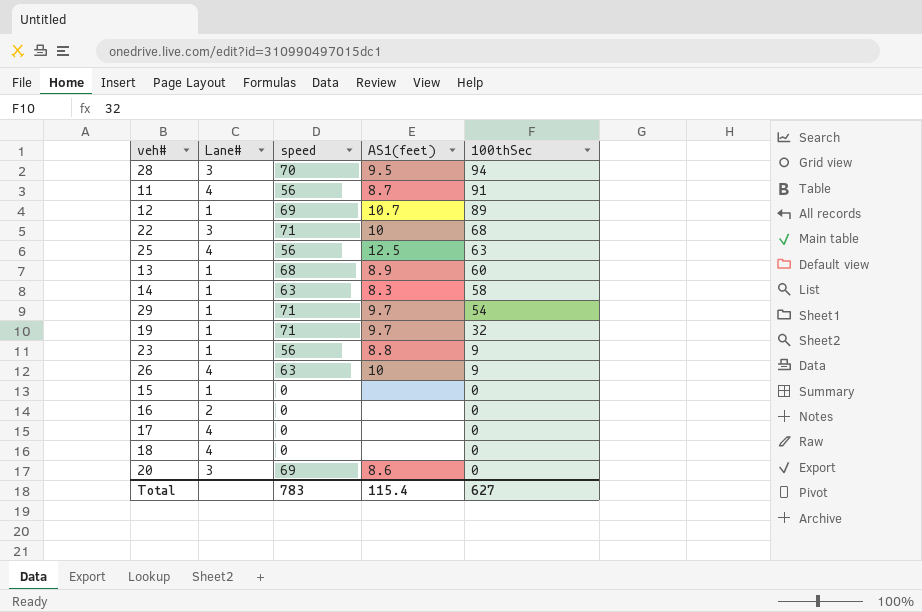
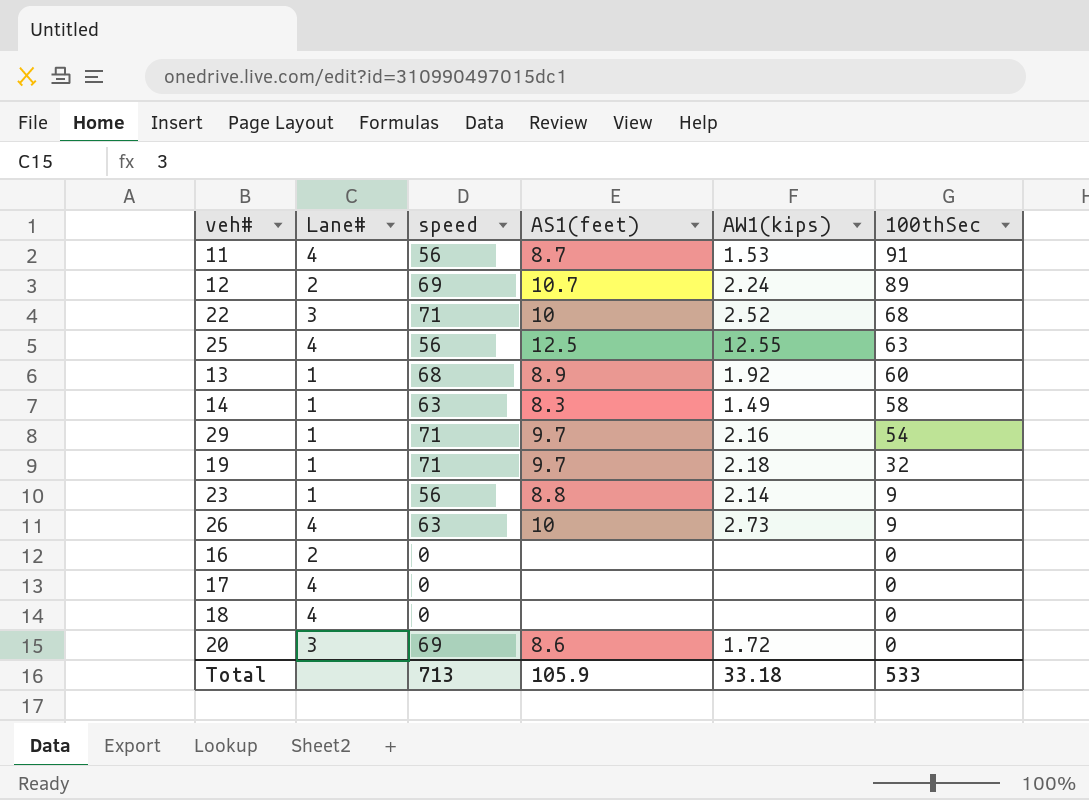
column AW1(kips) | position: none -> 5
row 28: 3 | 70 | 9.5 | 94 -> none
row 15: 1 | 0 | none | 0 -> none
12 | Lane#: 1 -> 2
Total | speed: 783 -> 713
Total | AS1(feet): 115.4 -> 105.9
Total | 100thSec: 627 -> 533

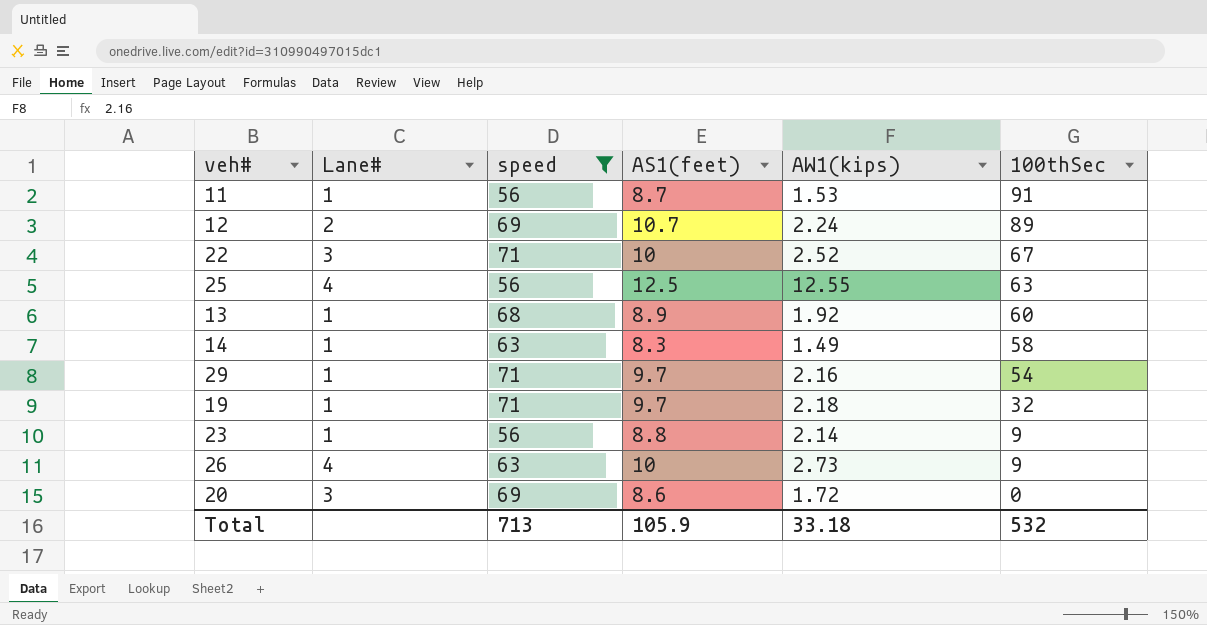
filter: none -> speed != 0
11 | Lane#: 4 -> 1
22 | 100thSec: 68 -> 67
Total | 100thSec: 533 -> 532

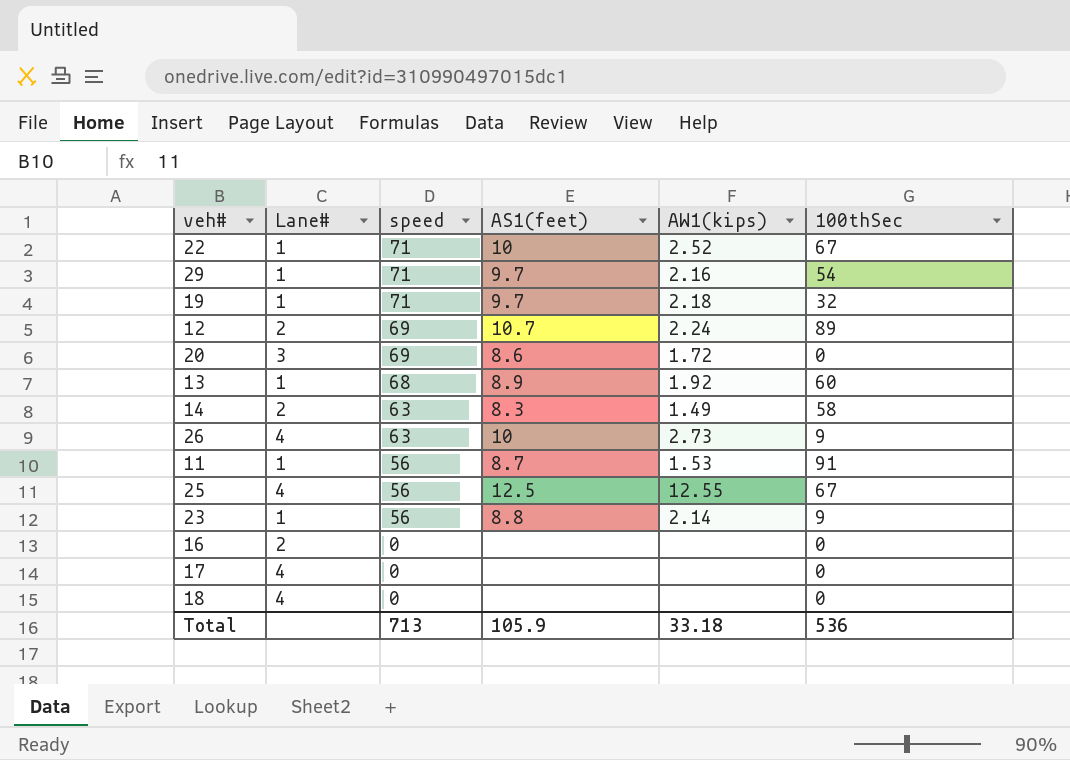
filter: speed != 0 -> none
row order: 100thSec descending -> speed descending
22 | Lane#: 3 -> 1
14 | Lane#: 1 -> 2
25 | 100thSec: 63 -> 67
Total | 100thSec: 532 -> 536

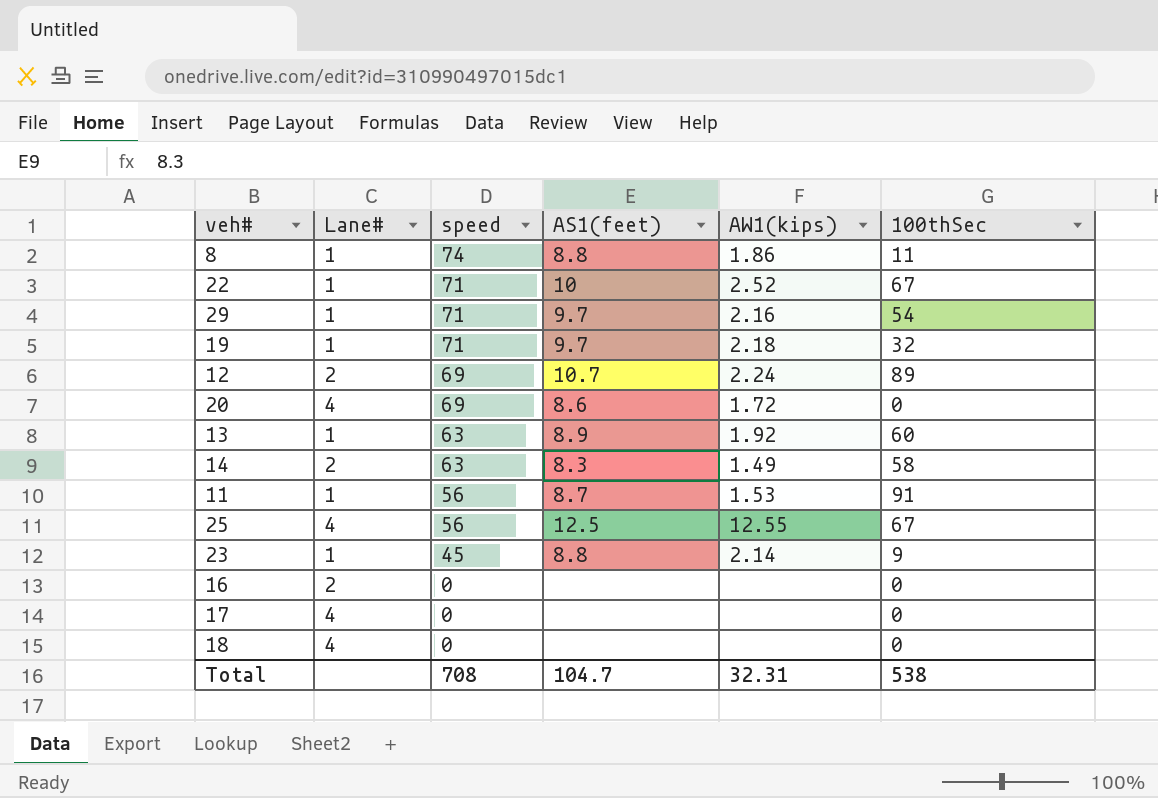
row 26: 4 | 63 | 10 | 2.73 | 9 -> none
row 8: none -> 1 | 74 | 8.8 | 1.86 | 11
20 | Lane#: 3 -> 4
13 | speed: 68 -> 63
23 | speed: 56 -> 45
Total | speed: 713 -> 708
Total | AS1(feet): 105.9 -> 104.7
Total | AW1(kips): 33.18 -> 32.31
Total | 100thSec: 536 -> 538

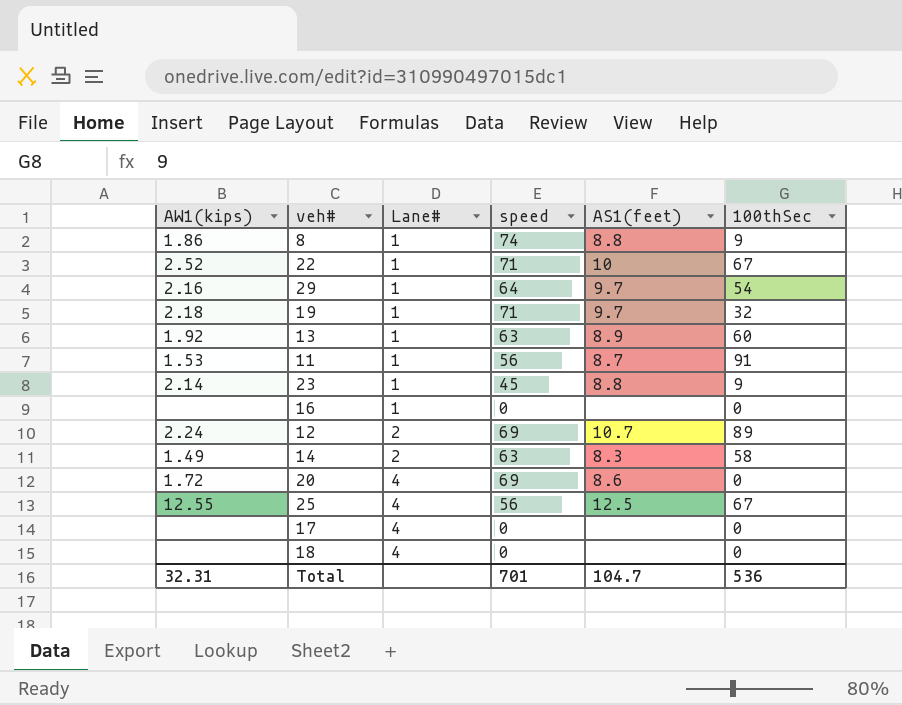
row order: speed descending -> Lane# ascending
column AW1(kips) | position: 5 -> 1
8 | 100thSec: 11 -> 9
29 | speed: 71 -> 64
16 | Lane#: 2 -> 1
Total | speed: 708 -> 701
Total | 100thSec: 538 -> 536

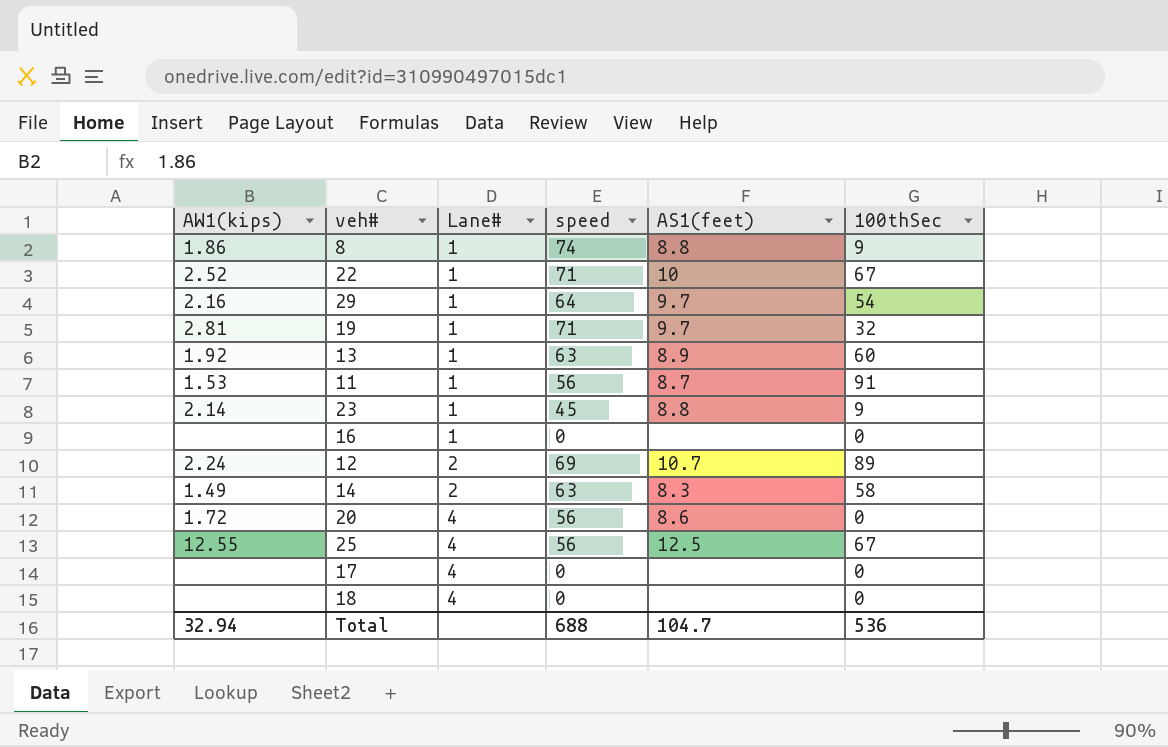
19 | AW1(kips): 2.18 -> 2.81
20 | speed: 69 -> 56
Total | AW1(kips): 32.31 -> 32.94
Total | speed: 701 -> 688

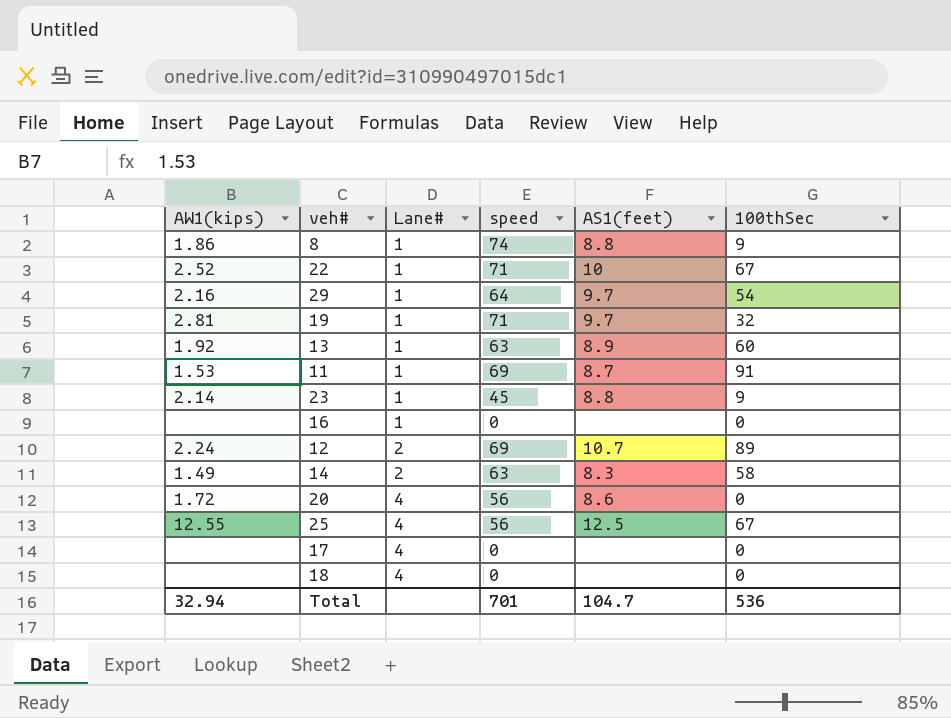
11 | speed: 56 -> 69
Total | speed: 688 -> 701

